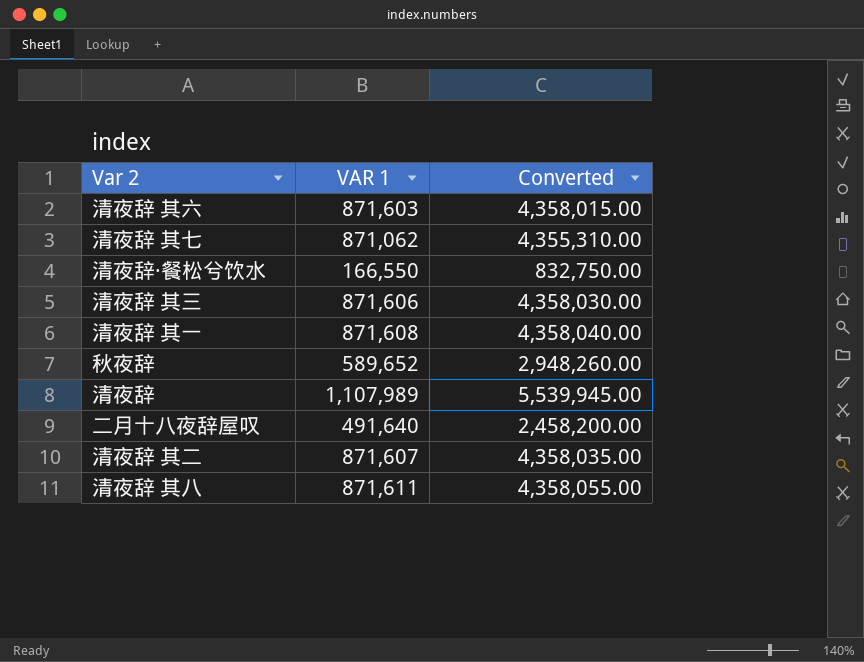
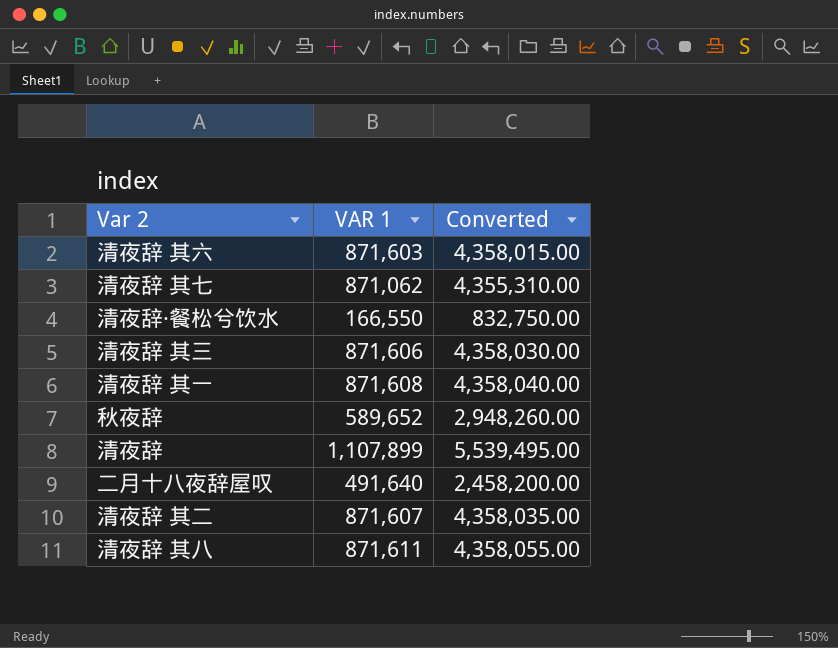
清夜辞 | VAR 1: 1,107,989 -> 1,107,899
清夜辞 | Converted: 5,539,945.00 -> 5,539,495.00

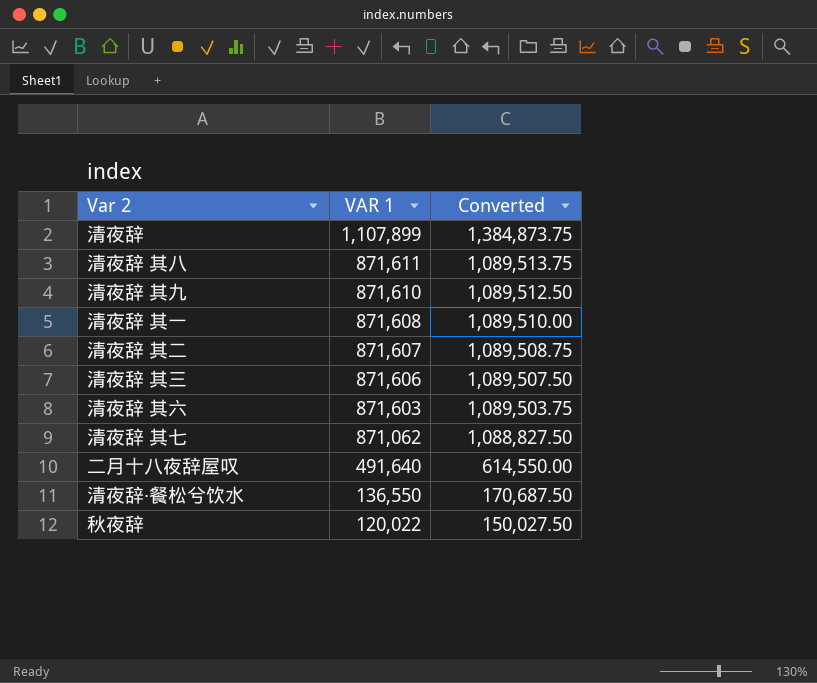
row order: none -> VAR 1 descending
column Converted | formula: [VAR 1] * 5 -> [VAR 1] * 1.25
row 清夜辞 其九: none -> 871,610 | 1,089,512.50
清夜辞·餐松兮饮水 | VAR 1: 166,550 -> 136,550
秋夜辞 | VAR 1: 589,652 -> 120,022

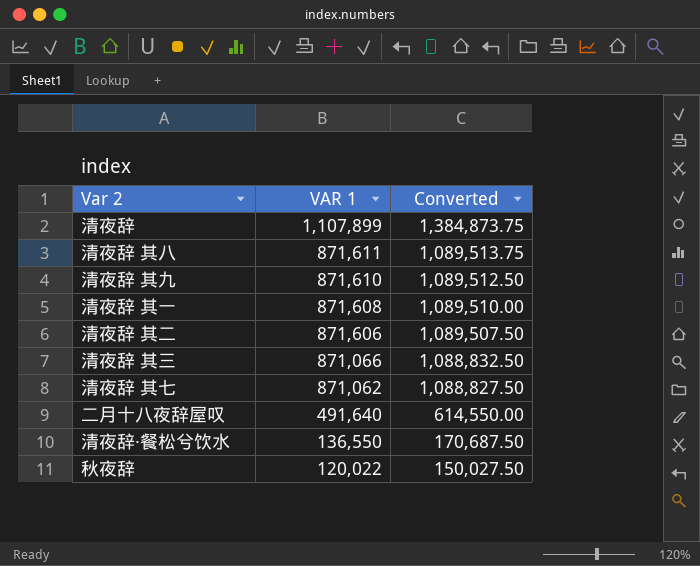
row 清夜辞 其六: 871,603 | 1,089,503.75 -> none
清夜辞 其二 | VAR 1: 871,607 -> 871,606
清夜辞 其二 | Converted: 1,089,508.75 -> 1,089,507.50
清夜辞 其三 | VAR 1: 871,606 -> 871,066
清夜辞 其三 | Converted: 1,089,507.50 -> 1,088,832.50

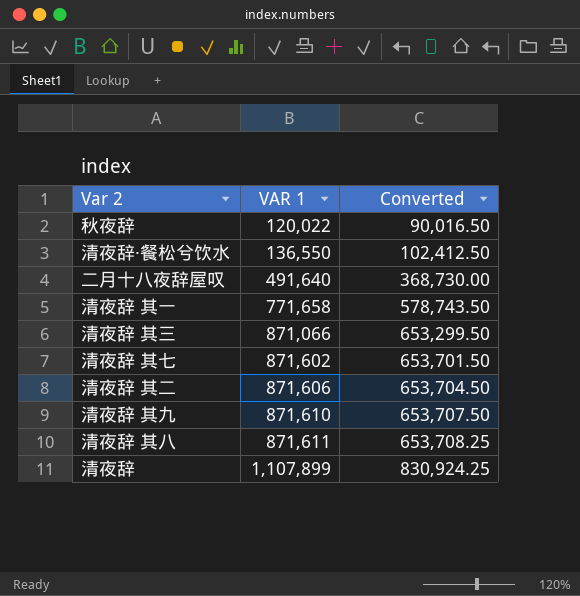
row order: VAR 1 descending -> VAR 1 ascending
column Converted | formula: [VAR 1] * 1.25 -> [VAR 1] * 0.75
清夜辞 其一 | VAR 1: 871,608 -> 771,658
清夜辞 其七 | VAR 1: 871,062 -> 871,602

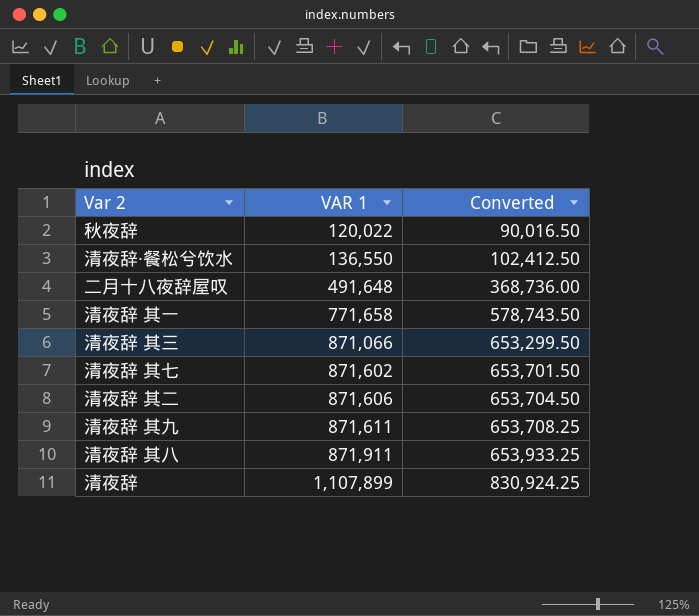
二月十八夜辞屋叹 | VAR 1: 491,640 -> 491,648
二月十八夜辞屋叹 | Converted: 368,730.00 -> 368,736.00
清夜辞 其九 | VAR 1: 871,610 -> 871,611
清夜辞 其九 | Converted: 653,707.50 -> 653,708.25
清夜辞 其八 | VAR 1: 871,611 -> 871,911
清夜辞 其八 | Converted: 653,708.25 -> 653,933.25

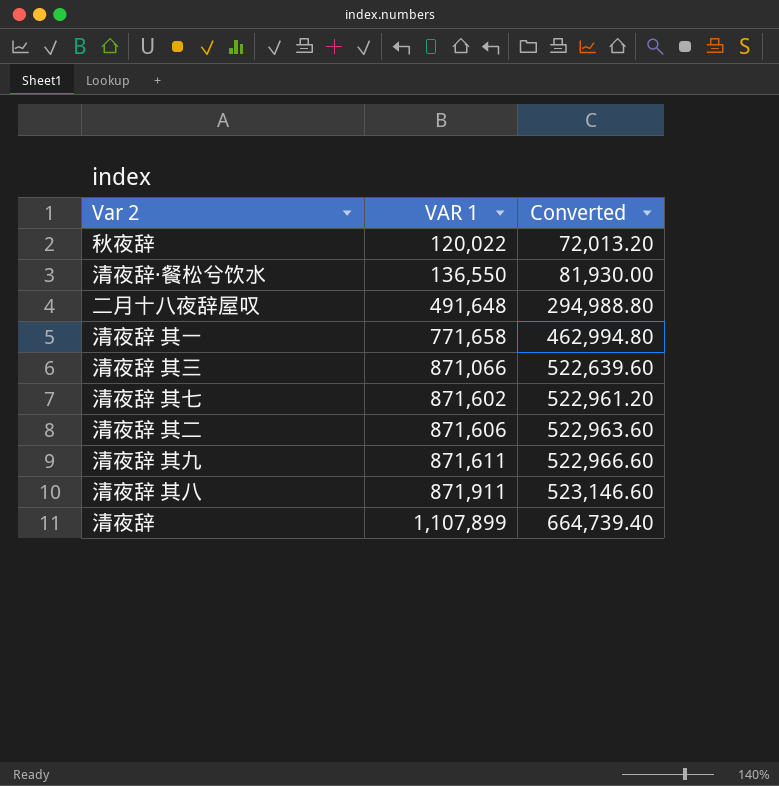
column Converted | formula: [VAR 1] * 0.75 -> [VAR 1] * 0.6

